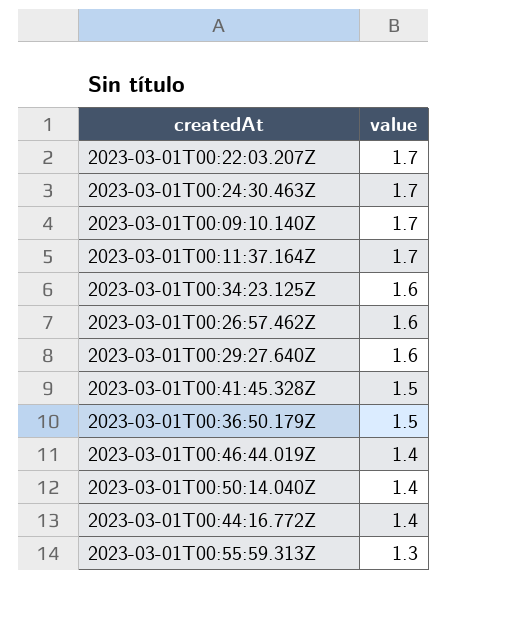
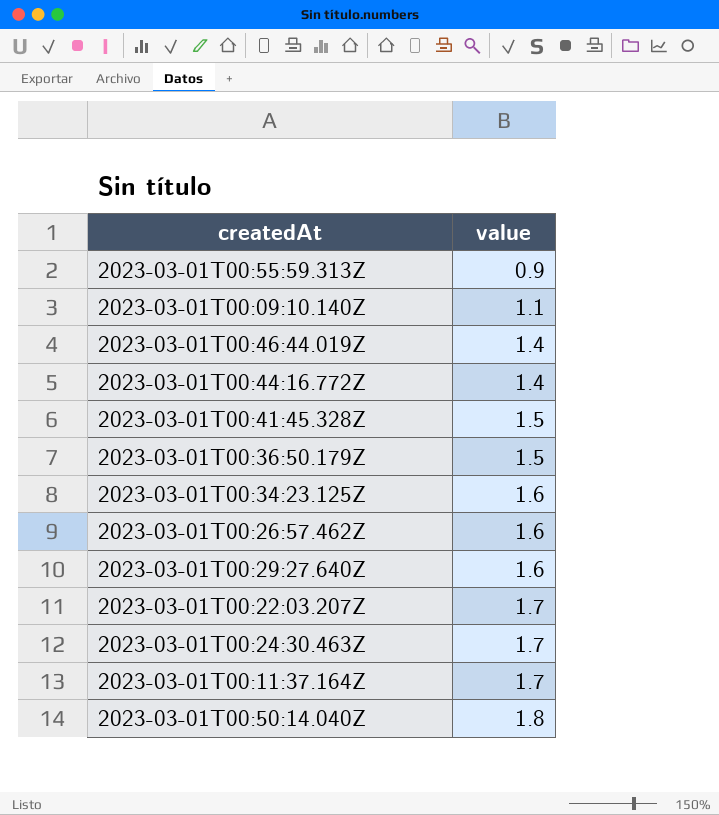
row order: value descending -> value ascending
2023-03-01T00:55:59.313Z | value: 1.3 -> 0.9
2023-03-01T00:09:10.140Z | value: 1.7 -> 1.1
2023-03-01T00:50:14.040Z | value: 1.4 -> 1.8

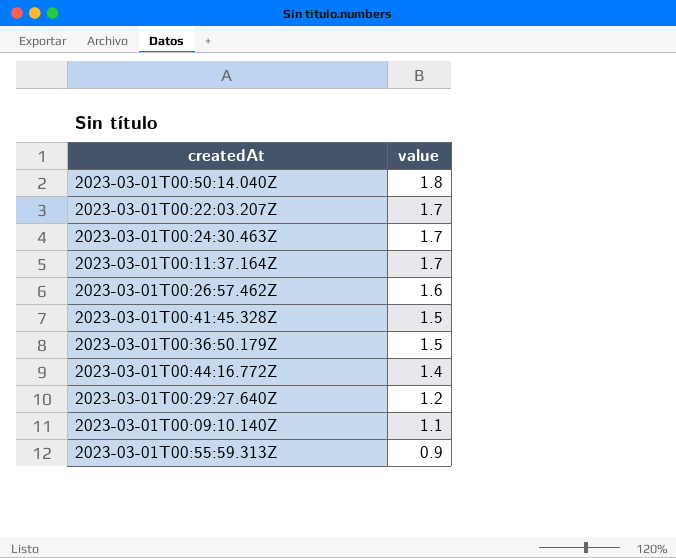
row order: value ascending -> value descending
row 2023-03-01T00:46:44.019Z: 1.4 -> none
row 2023-03-01T00:34:23.125Z: 1.6 -> none
2023-03-01T00:29:27.640Z | value: 1.6 -> 1.2

